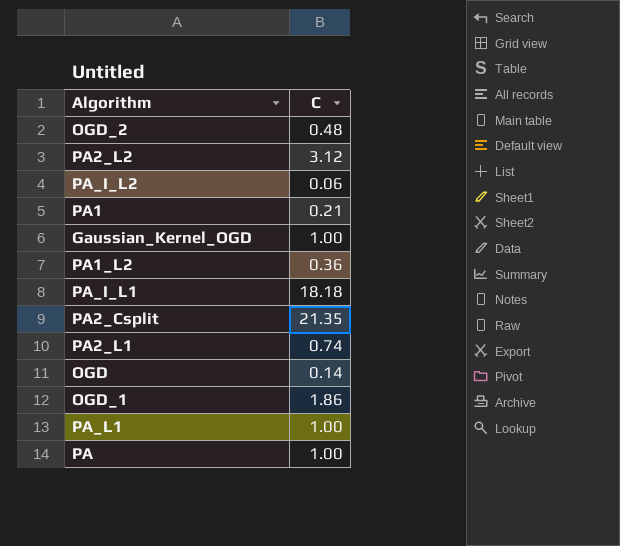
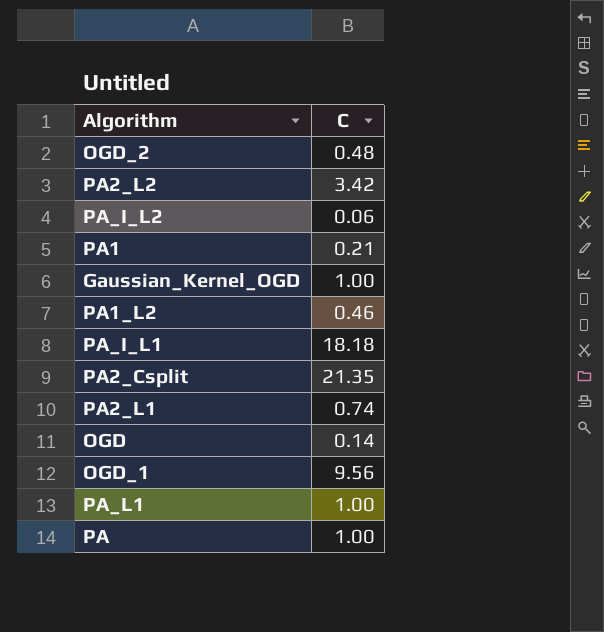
PA2_L2 | C: 3.12 -> 3.42
PA1_L2 | C: 0.36 -> 0.46
OGD_1 | C: 1.86 -> 9.56

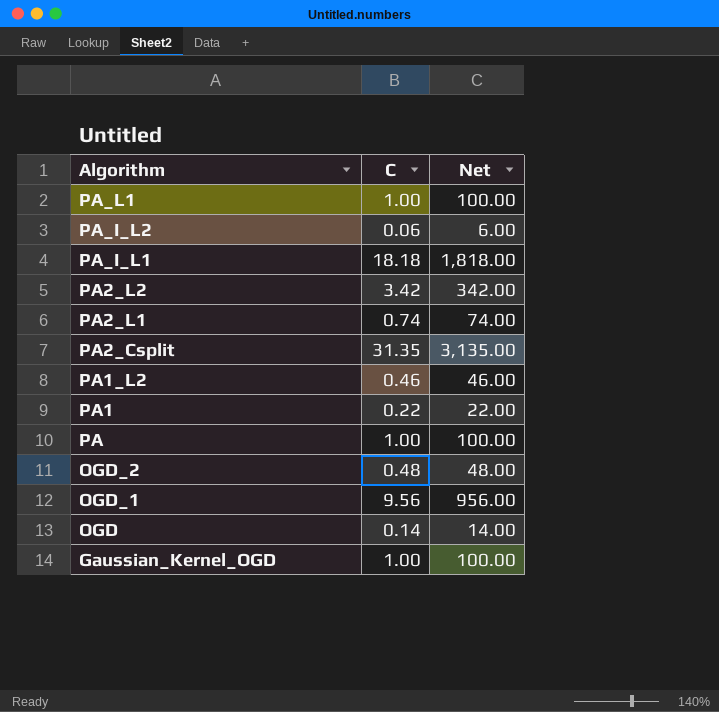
row order: none -> Algorithm descending
column Net | formula: none -> [C] * 100
PA2_Csplit | C: 21.35 -> 31.35
PA1 | C: 0.21 -> 0.22

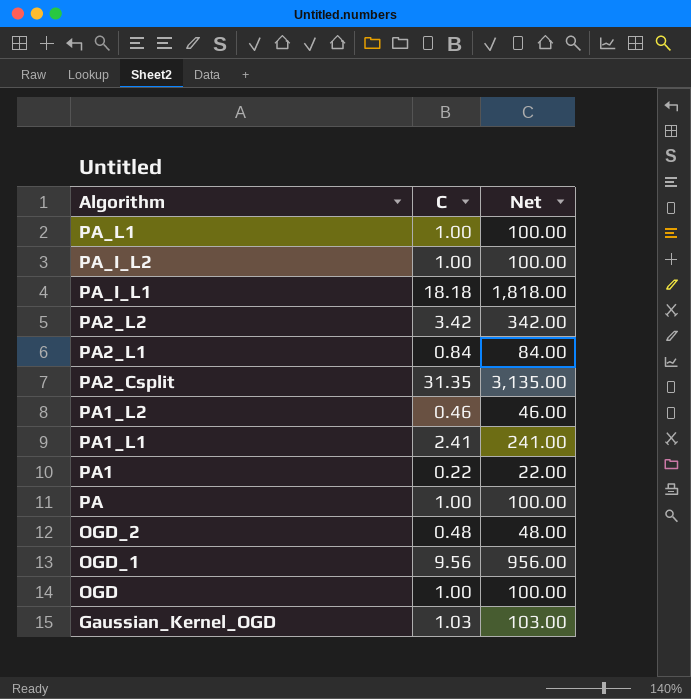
PA_I_L2 | C: 0.06 -> 1.00
PA_I_L2 | Net: 6.00 -> 100.00
PA2_L1 | C: 0.74 -> 0.84
PA2_L1 | Net: 74.00 -> 84.00
row PA1_L1: none -> 2.41 | 241.00
OGD | C: 0.14 -> 1.00
OGD | Net: 14.00 -> 100.00
Gaussian_Kernel_OGD | C: 1.00 -> 1.03
Gaussian_Kernel_OGD | Net: 100.00 -> 103.00

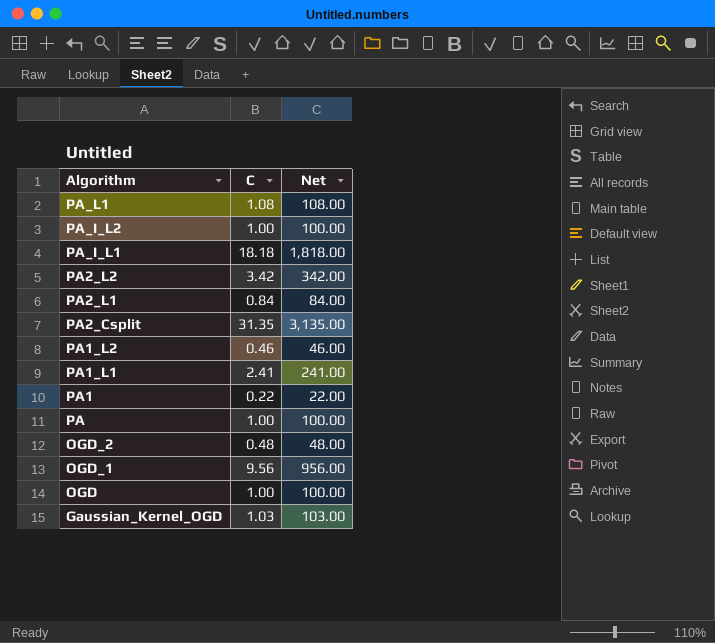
PA_L1 | C: 1.00 -> 1.08
PA_L1 | Net: 100.00 -> 108.00

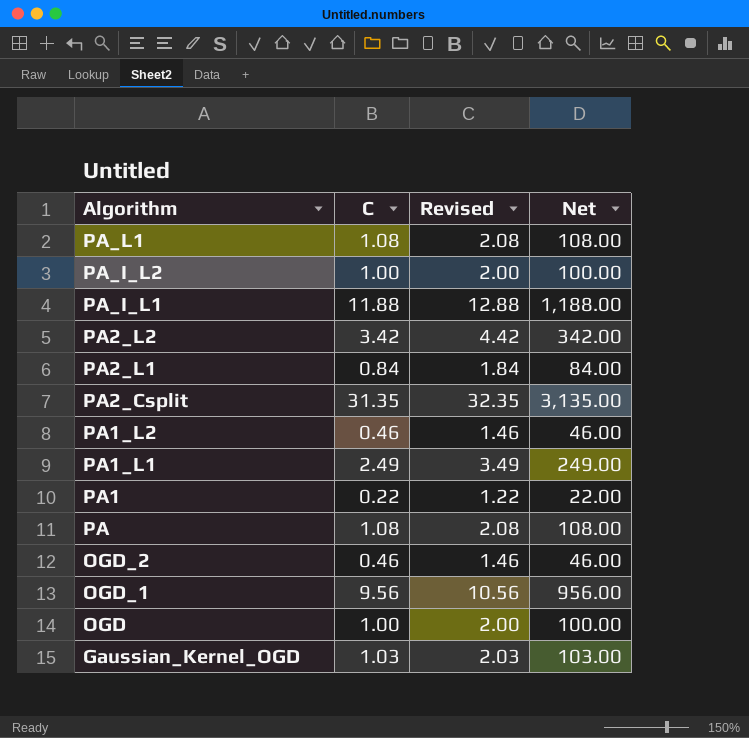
column Revised | formula: none -> [C] + 1
PA_I_L1 | C: 18.18 -> 11.88
PA_I_L1 | Net: 1,818.00 -> 1,188.00
PA1_L1 | C: 2.41 -> 2.49
PA1_L1 | Net: 241.00 -> 249.00
PA | C: 1.00 -> 1.08
PA | Net: 100.00 -> 108.00
OGD_2 | C: 0.48 -> 0.46
OGD_2 | Net: 48.00 -> 46.00

